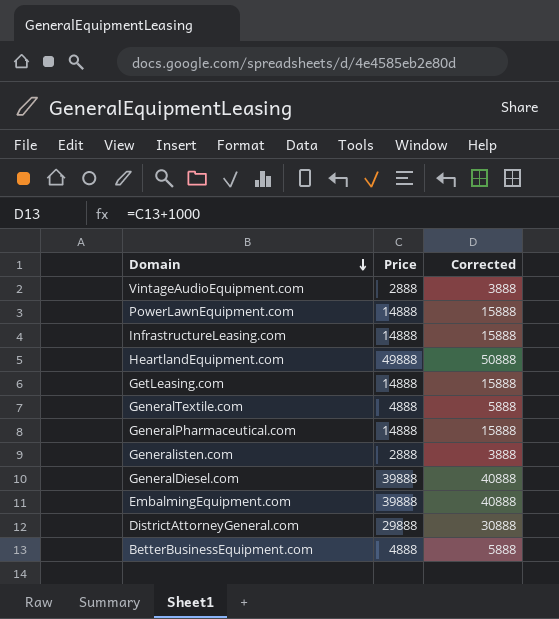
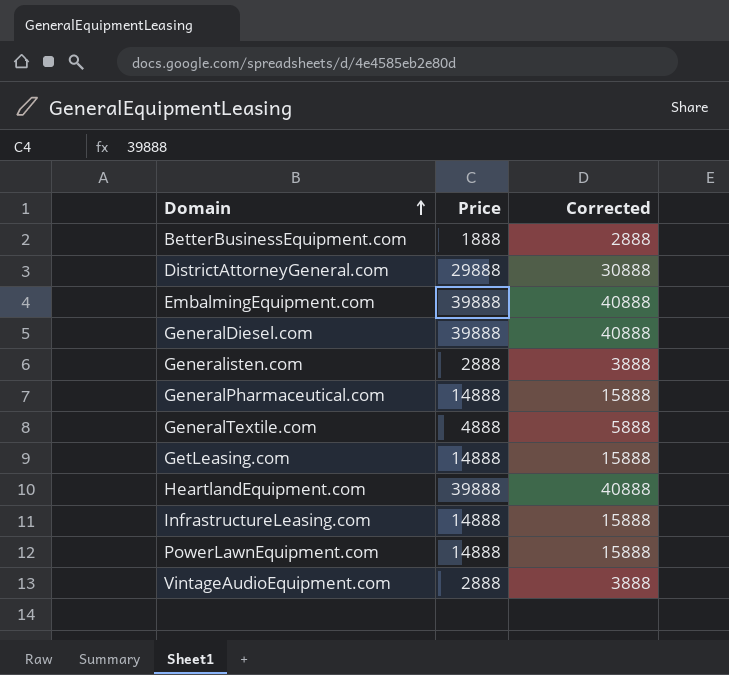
row order: Domain descending -> Domain ascending
BetterBusinessEquipment.com | Price: 4888 -> 1888
BetterBusinessEquipment.com | Corrected: 5888 -> 2888
HeartlandEquipment.com | Price: 49888 -> 39888
HeartlandEquipment.com | Corrected: 50888 -> 40888

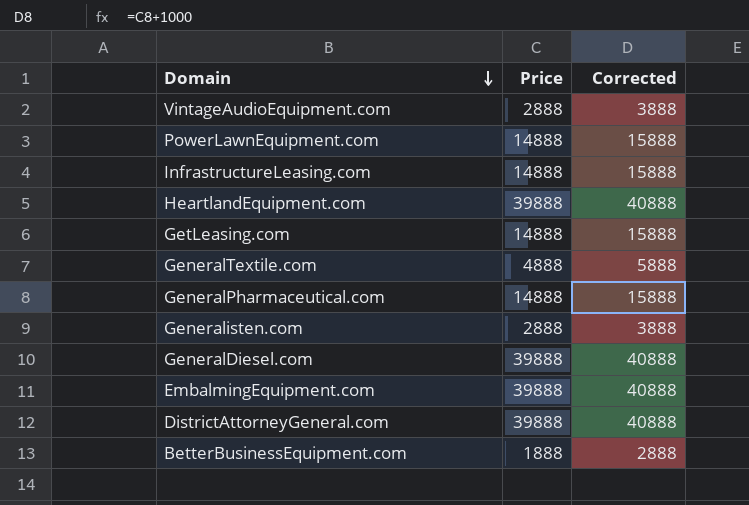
row order: Domain ascending -> Domain descending
DistrictAttorneyGeneral.com | Price: 29888 -> 39888
DistrictAttorneyGeneral.com | Corrected: 30888 -> 40888

